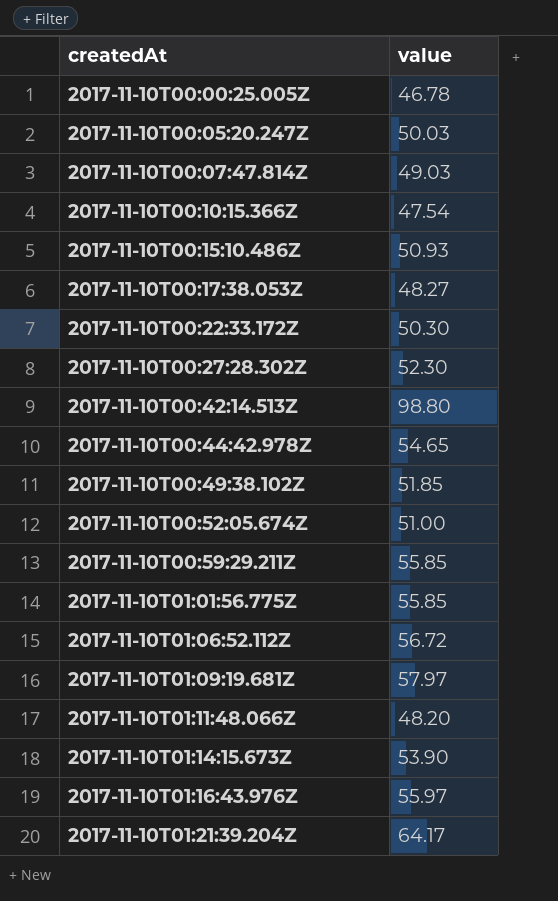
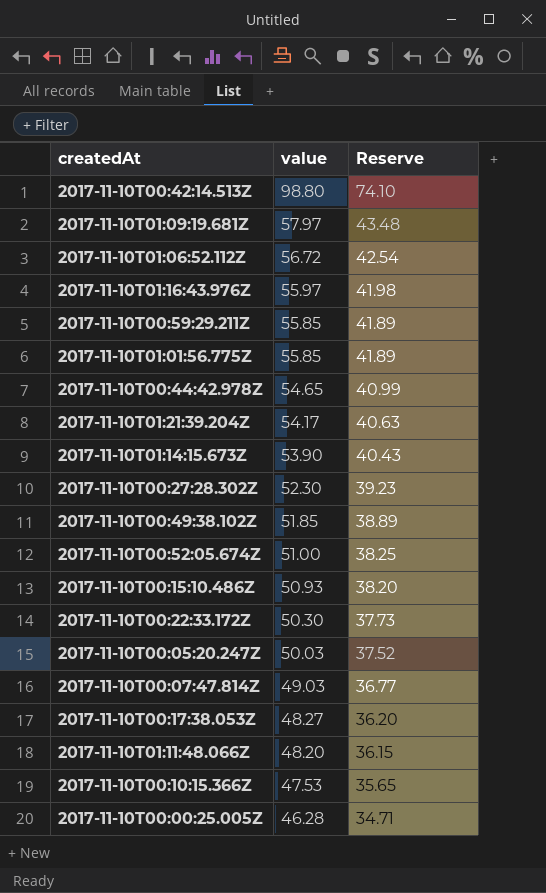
row order: createdAt ascending -> value descending
column Reserve | formula: none -> [value] * 0.75
2017-11-10T01:21:39.204Z | value: 64.17 -> 54.17
2017-11-10T00:10:15.366Z | value: 47.54 -> 47.53
2017-11-10T00:00:25.005Z | value: 46.78 -> 46.28

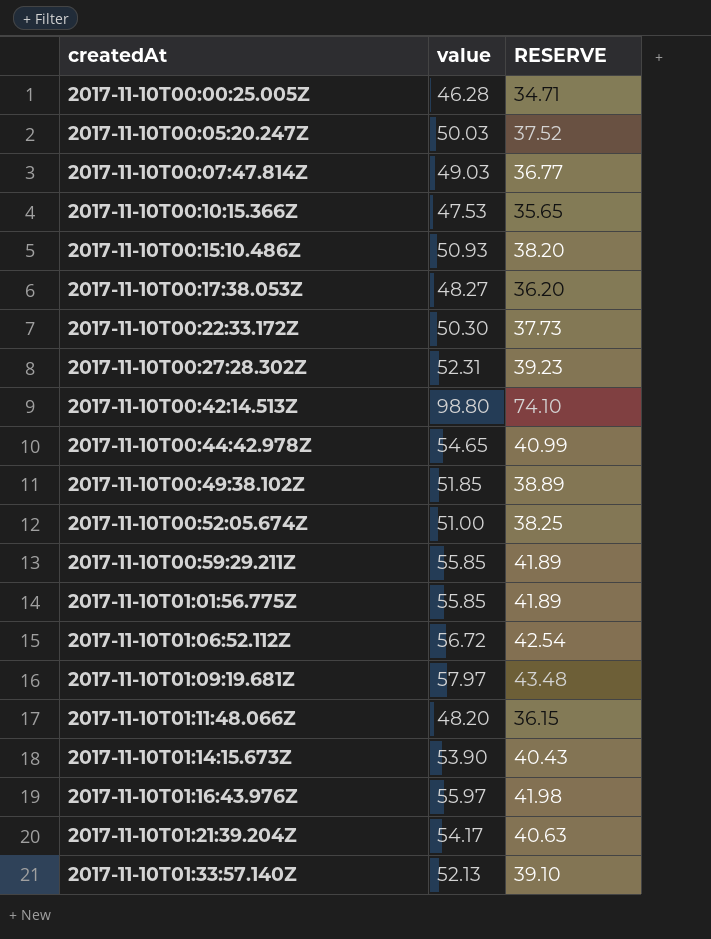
row order: value descending -> createdAt ascending
column name: Reserve -> RESERVE
2017-11-10T00:27:28.302Z | value: 52.30 -> 52.31
row 2017-11-10T01:33:57.140Z: none -> 52.13 | 39.10

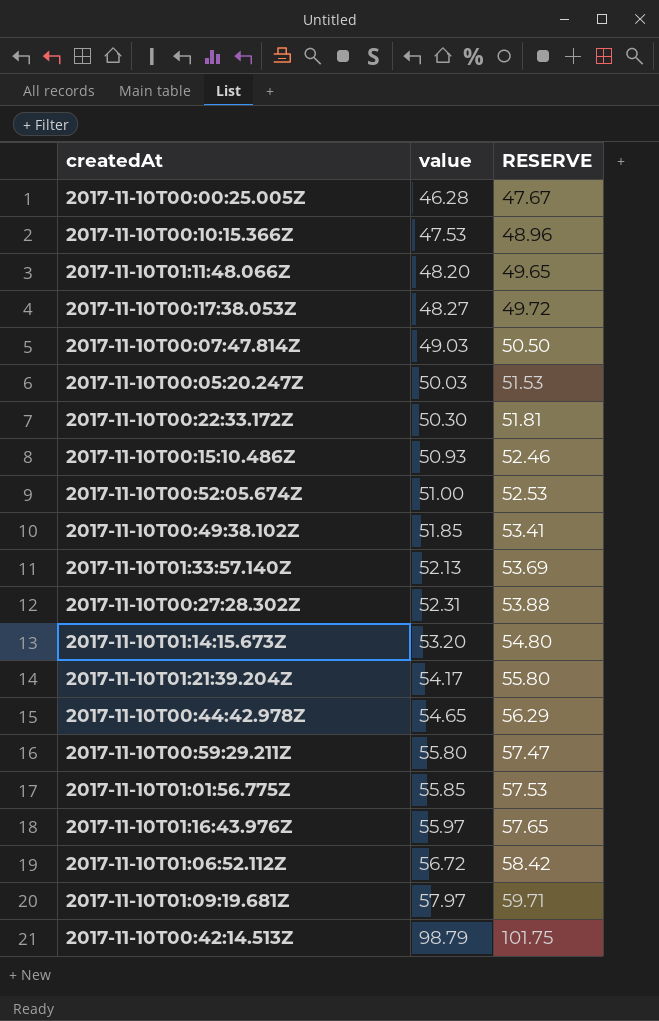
row order: createdAt ascending -> value ascending
column RESERVE | formula: [value] * 0.75 -> [value] * 1.03
2017-11-10T01:14:15.673Z | value: 53.90 -> 53.20
2017-11-10T00:59:29.211Z | value: 55.85 -> 55.80
2017-11-10T00:42:14.513Z | value: 98.80 -> 98.79

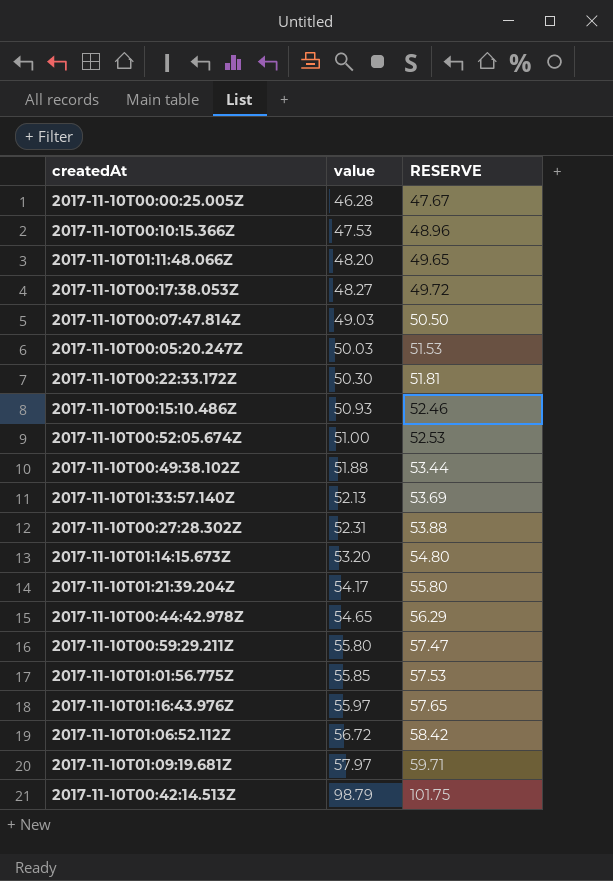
2017-11-10T00:49:38.102Z | value: 51.85 -> 51.88
2017-11-10T00:49:38.102Z | RESERVE: 53.41 -> 53.44

